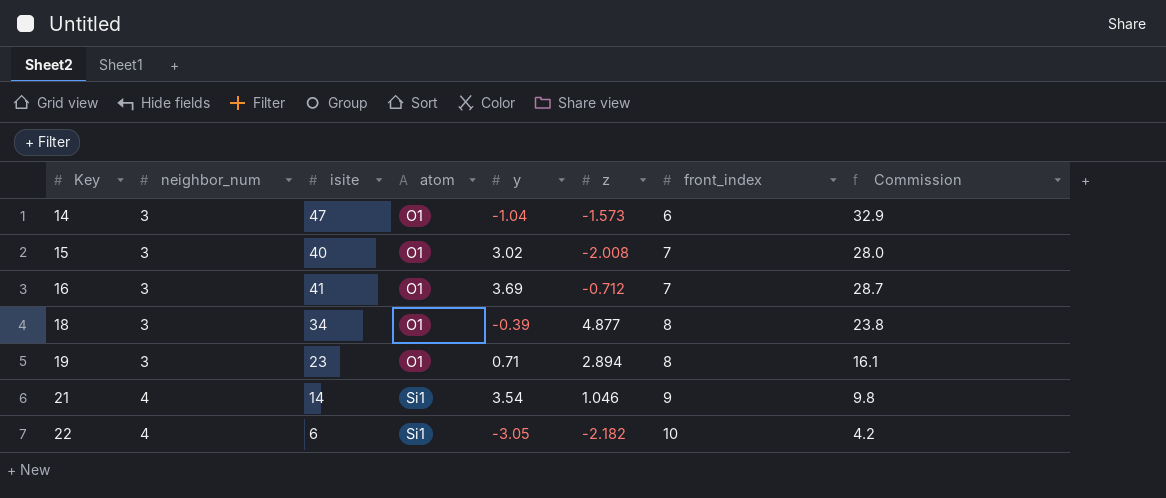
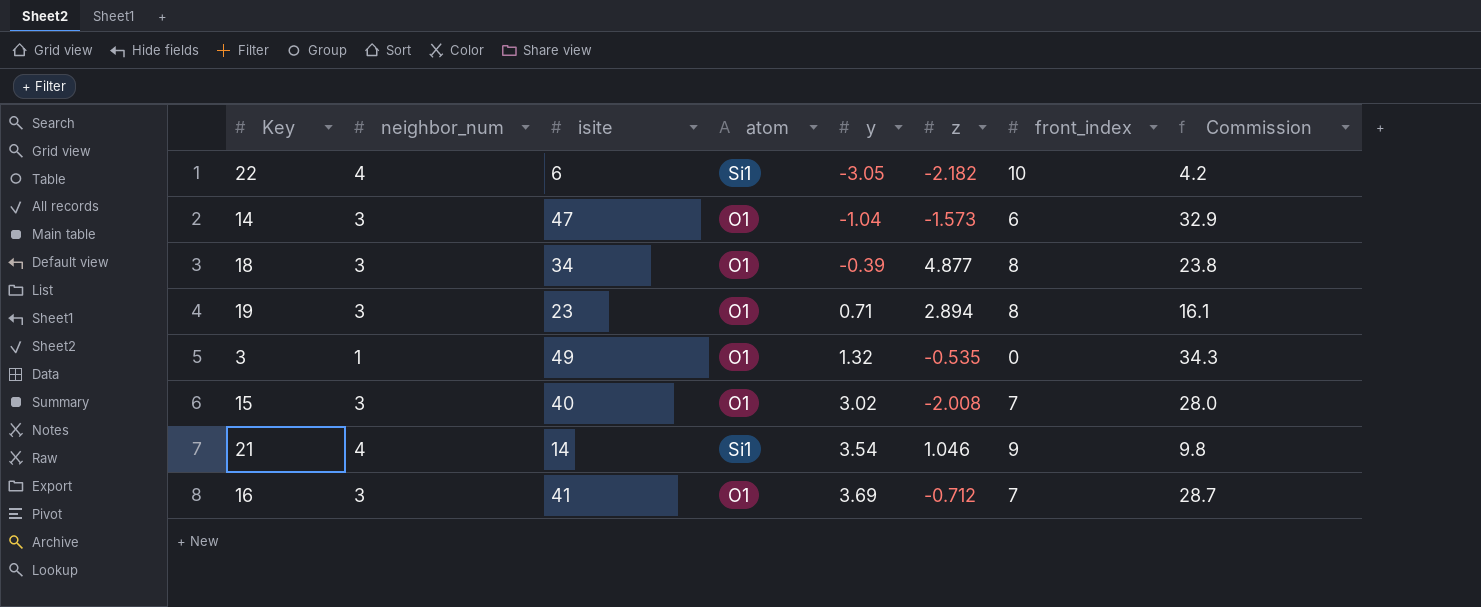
row order: Key ascending -> y ascending
row 3: none -> 1 | 49 | O1 | 1.32 | -0.535 | 0 | 34.3

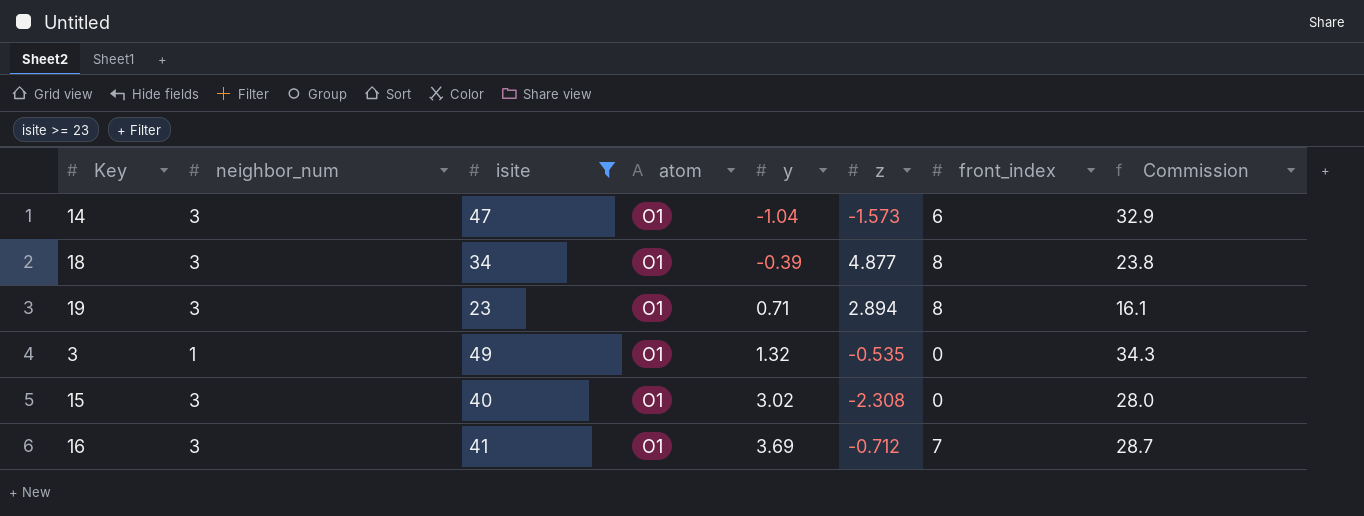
filter: none -> isite >= 23
15 | z: -2.008 -> -2.308
15 | front_index: 7 -> 0

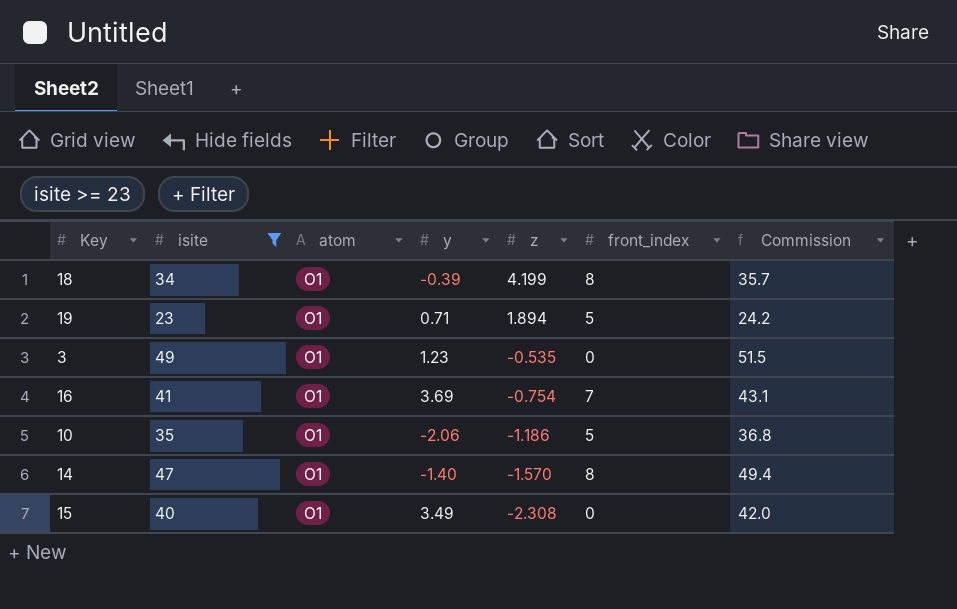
row order: y ascending -> z descending
column neighbor_num | position: 2 -> none
column Commission | formula: [isite] * 0.7 -> [isite] * 1.05
18 | z: 4.877 -> 4.199
19 | z: 2.894 -> 1.894
19 | front_index: 8 -> 5
3 | y: 1.32 -> 1.23
16 | z: -0.712 -> -0.754
row 10: none -> 35 | O1 | -2.06 | -1.186 | 5 | 36.8
14 | y: -1.04 -> -1.40
14 | z: -1.573 -> -1.570
14 | front_index: 6 -> 8
15 | y: 3.02 -> 3.49

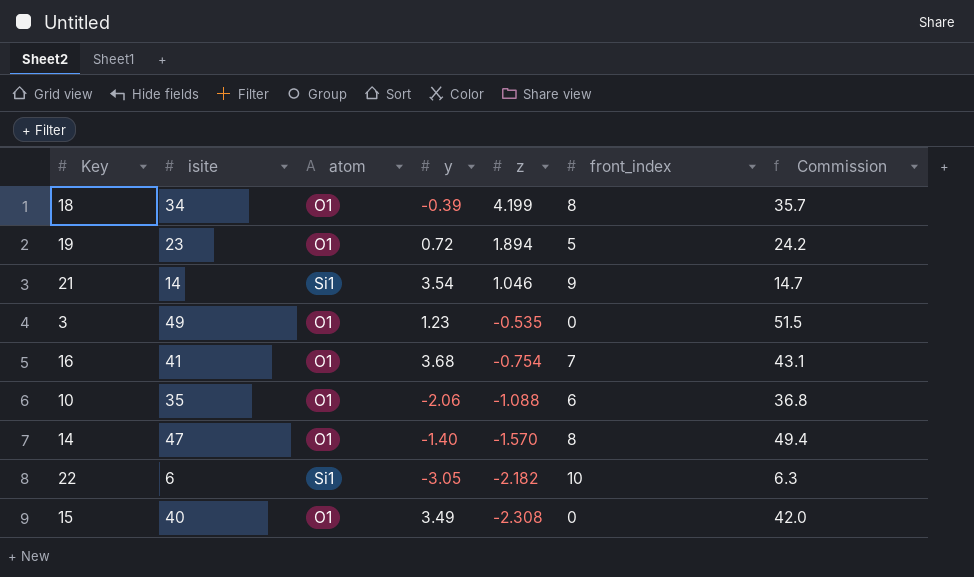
filter: isite >= 23 -> none
19 | y: 0.71 -> 0.72
16 | y: 3.69 -> 3.68
10 | z: -1.186 -> -1.088
10 | front_index: 5 -> 6

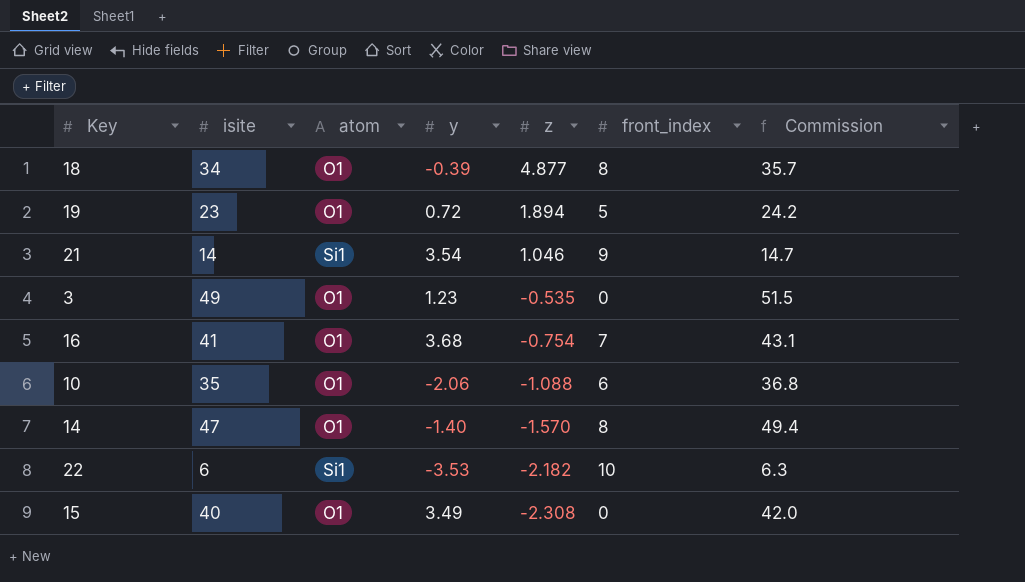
18 | z: 4.199 -> 4.877
22 | y: -3.05 -> -3.53

